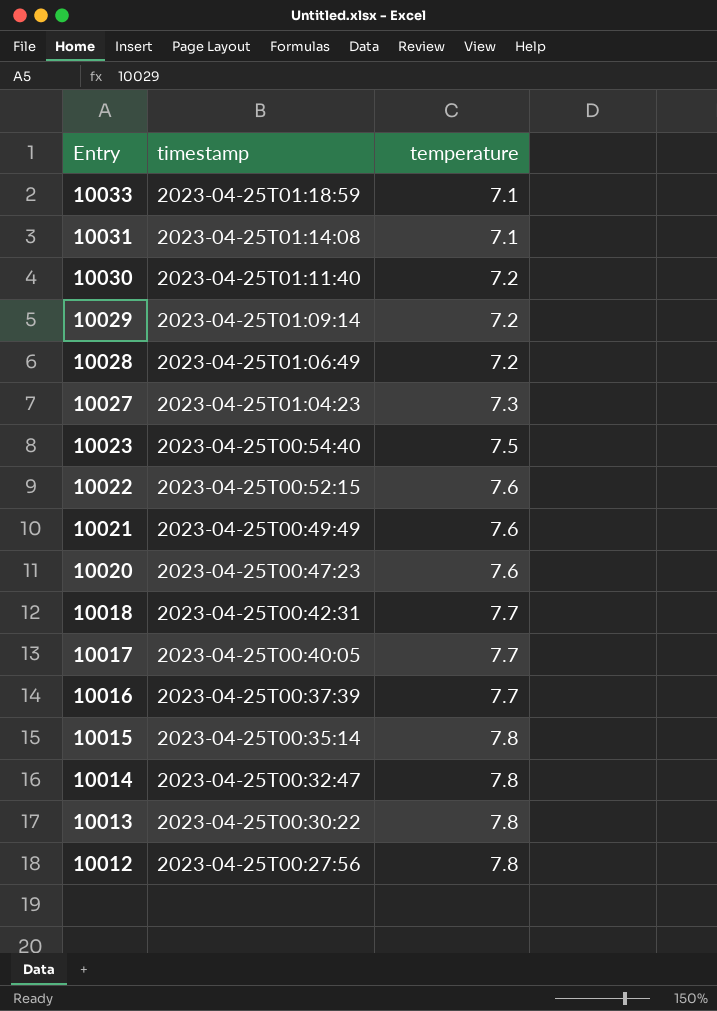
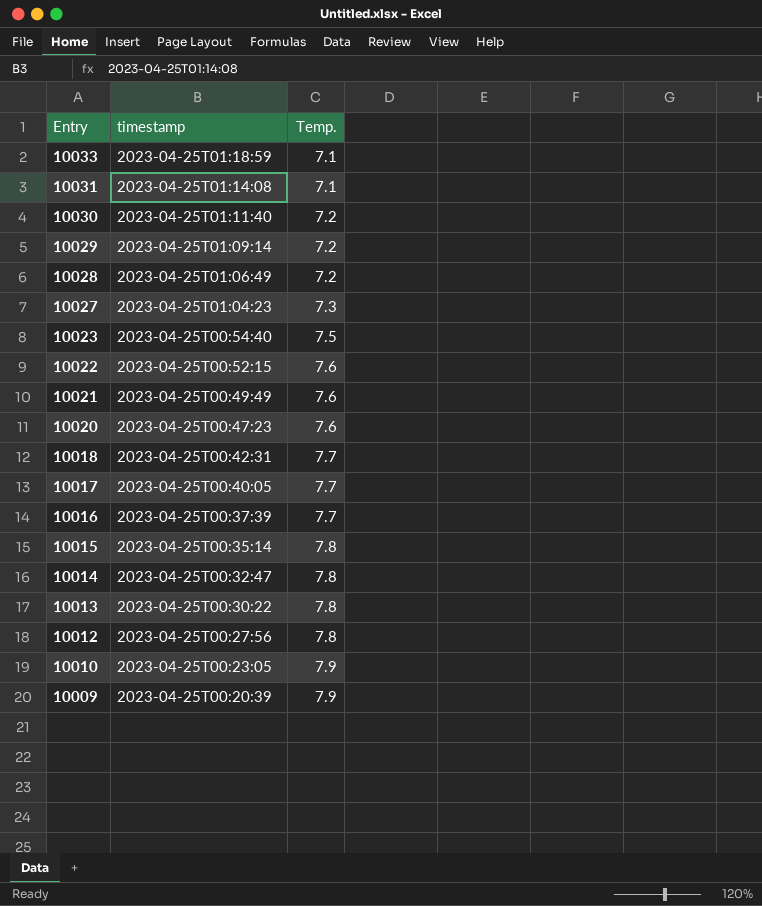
column name: temperature -> Temp.
row 10010: none -> 2023-04-25T00:23:05 | 7.9
row 10009: none -> 2023-04-25T00:20:39 | 7.9

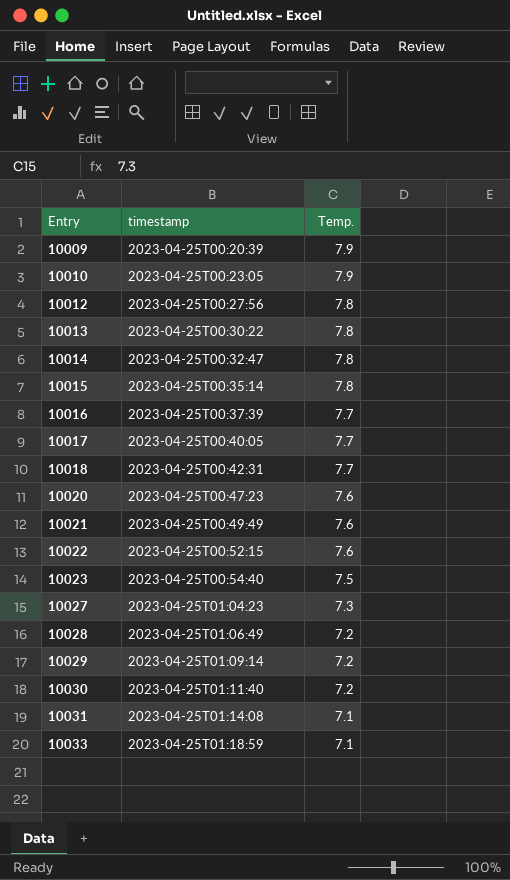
row order: Entry descending -> Entry ascending

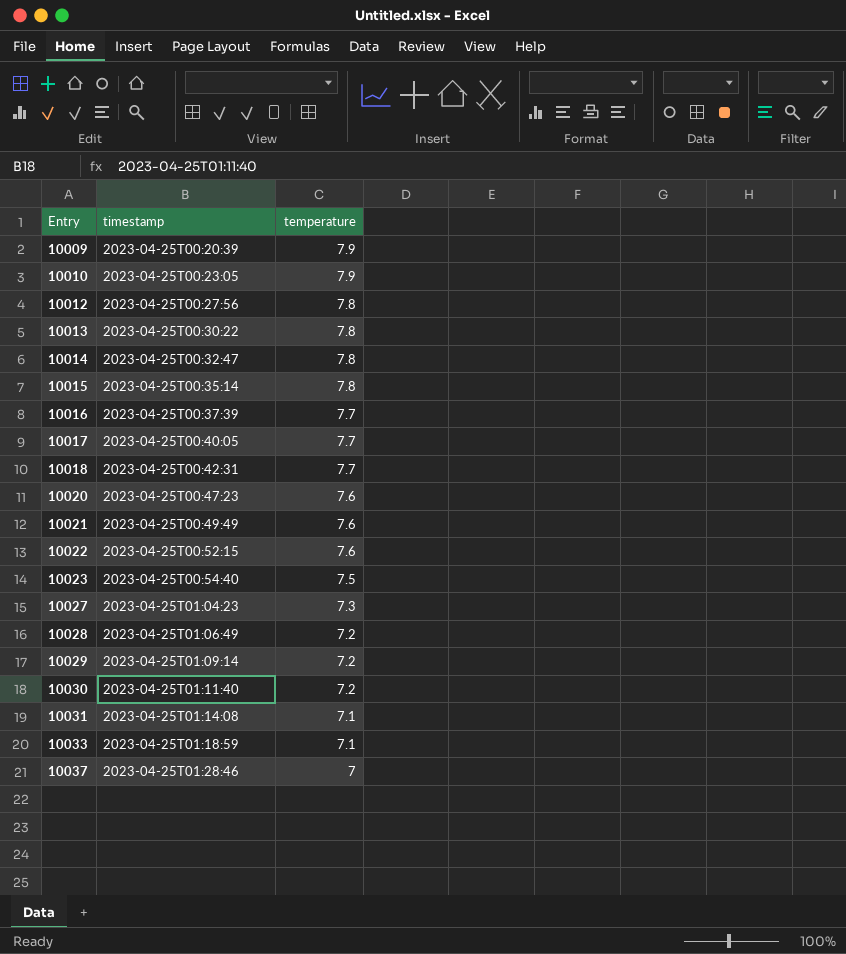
column name: Temp. -> temperature
row 10037: none -> 2023-04-25T01:28:46 | 7

